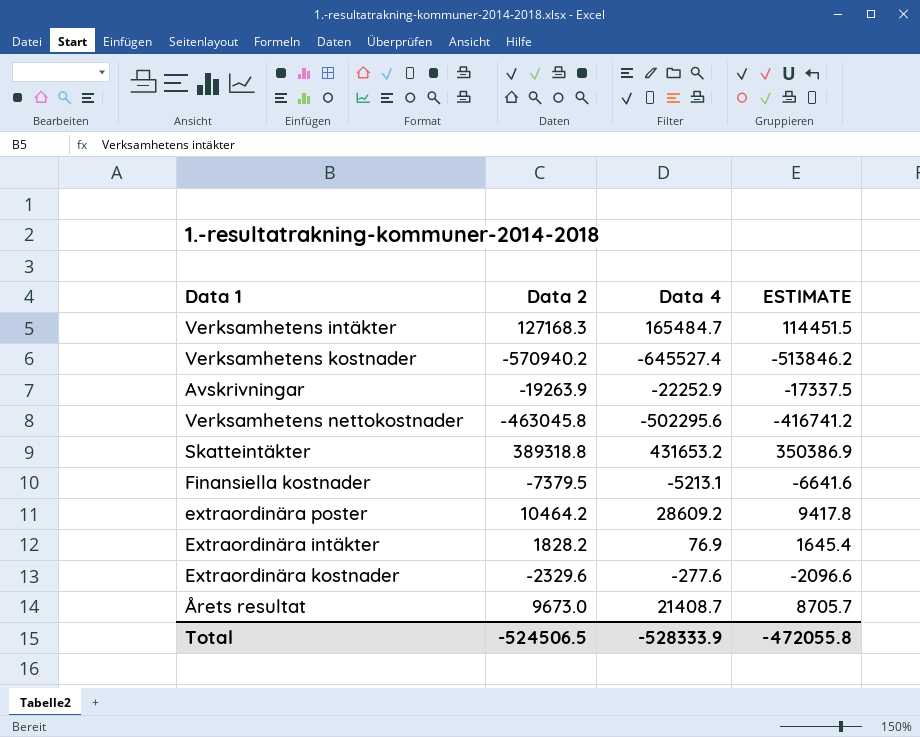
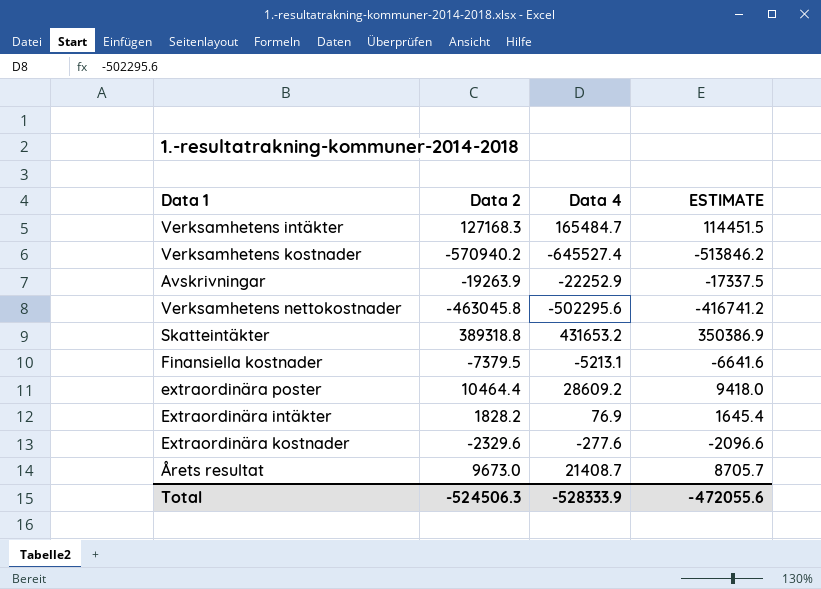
extraordinära poster | Data 2: 10464.2 -> 10464.4
extraordinära poster | ESTIMATE: 9417.8 -> 9418.0
Total | Data 2: -524506.5 -> -524506.3
Total | ESTIMATE: -472055.8 -> -472055.6

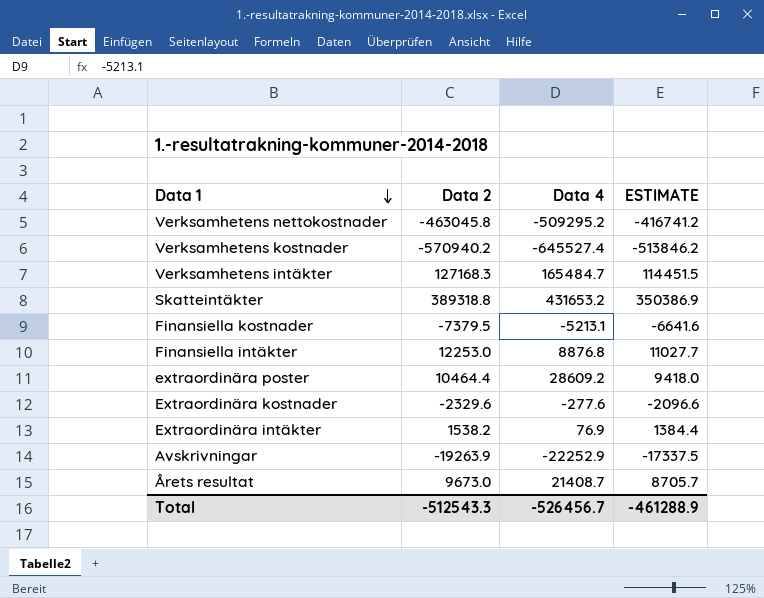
row order: none -> Data 1 descending
Verksamhetens nettokostnader | Data 4: -502295.6 -> -509295.2
row Finansiella intäkter: none -> 12253.0 | 8876.8 | 11027.7
Extraordinära intäkter | Data 2: 1828.2 -> 1538.2
Extraordinära intäkter | ESTIMATE: 1645.4 -> 1384.4
Total | Data 2: -524506.3 -> -512543.3
Total | Data 4: -528333.9 -> -526456.7
Total | ESTIMATE: -472055.6 -> -461288.9

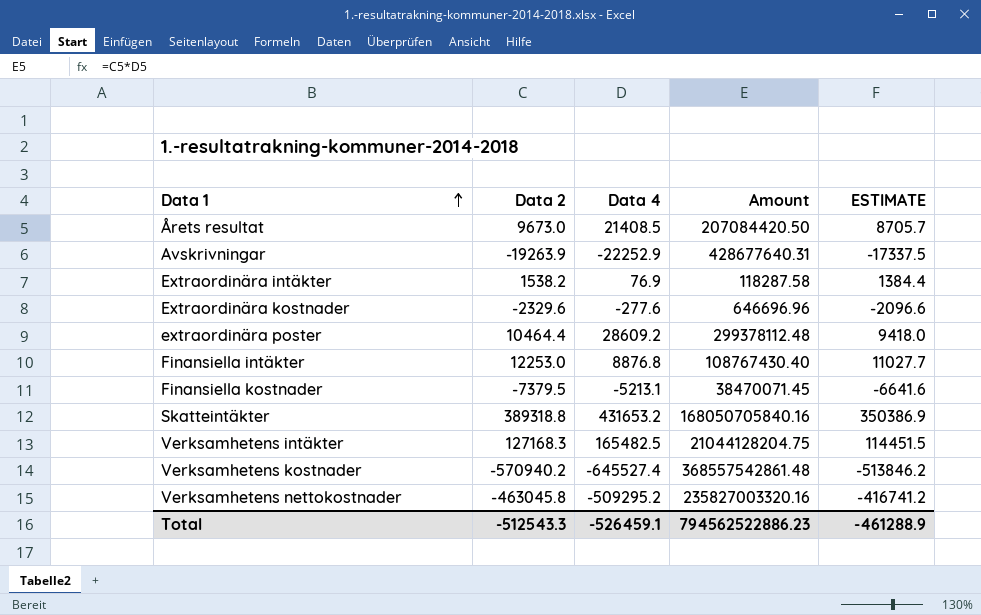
row order: Data 1 descending -> Data 1 ascending
column Amount | formula: none -> [Data 2] * [Data 4]
Årets resultat | Data 4: 21408.7 -> 21408.5
Verksamhetens intäkter | Data 4: 165484.7 -> 165482.5
Total | Data 4: -526456.7 -> -526459.1

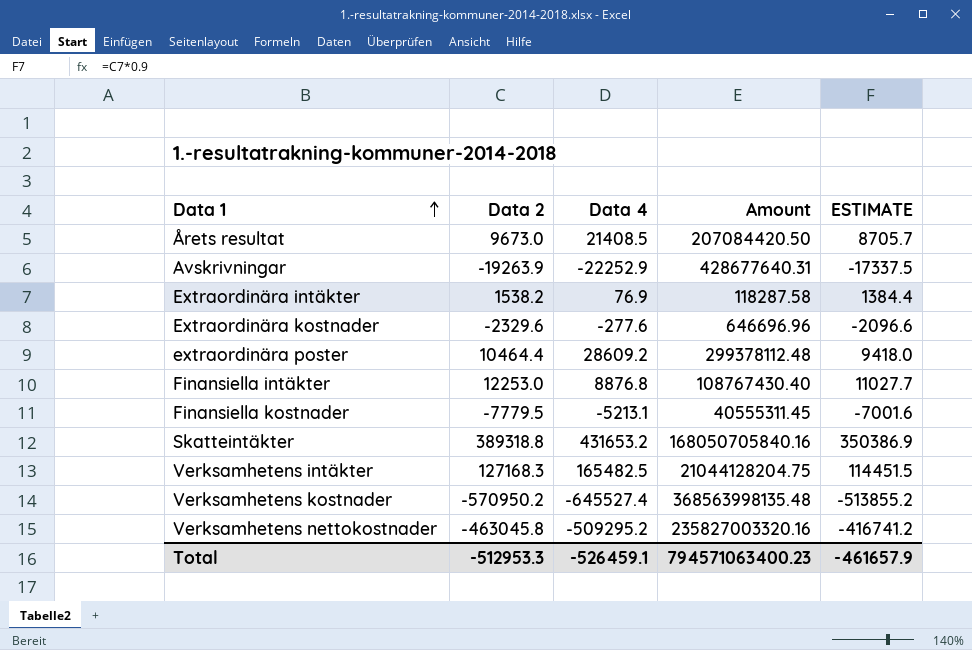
Finansiella kostnader | Data 2: -7379.5 -> -7779.5
Finansiella kostnader | Amount: 38470071.45 -> 40555311.45
Finansiella kostnader | ESTIMATE: -6641.6 -> -7001.6
Verksamhetens kostnader | Data 2: -570940.2 -> -570950.2
Verksamhetens kostnader | Amount: 368557542861.48 -> 368563998135.48
Verksamhetens kostnader | ESTIMATE: -513846.2 -> -513855.2
Total | Data 2: -512543.3 -> -512953.3
Total | Amount: 794562522886.23 -> 794571063400.23
Total | ESTIMATE: -461288.9 -> -461657.9

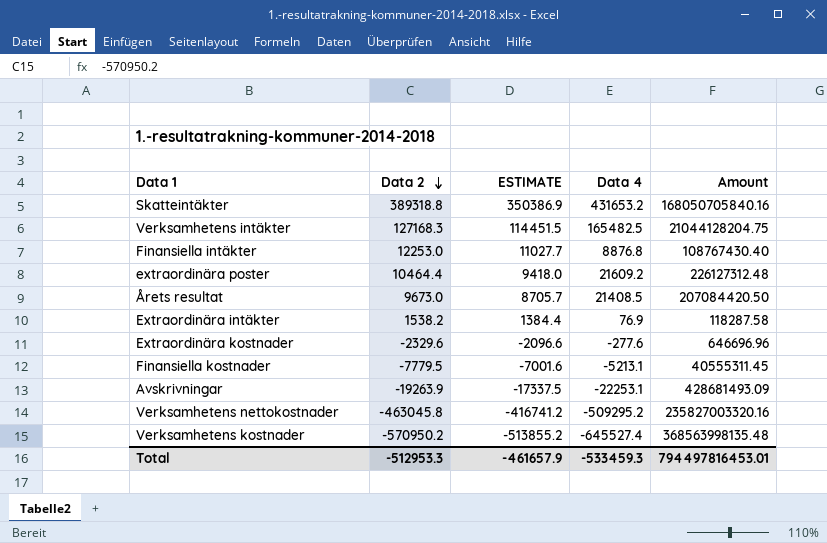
row order: Data 1 ascending -> Data 2 descending
column ESTIMATE | position: 5 -> 3
extraordinära poster | Data 4: 28609.2 -> 21609.2
extraordinära poster | Amount: 299378112.48 -> 226127312.48
Avskrivningar | Data 4: -22252.9 -> -22253.1
Avskrivningar | Amount: 428677640.31 -> 428681493.09
Total | Data 4: -526459.1 -> -533459.3
Total | Amount: 794571063400.23 -> 794497816453.01

